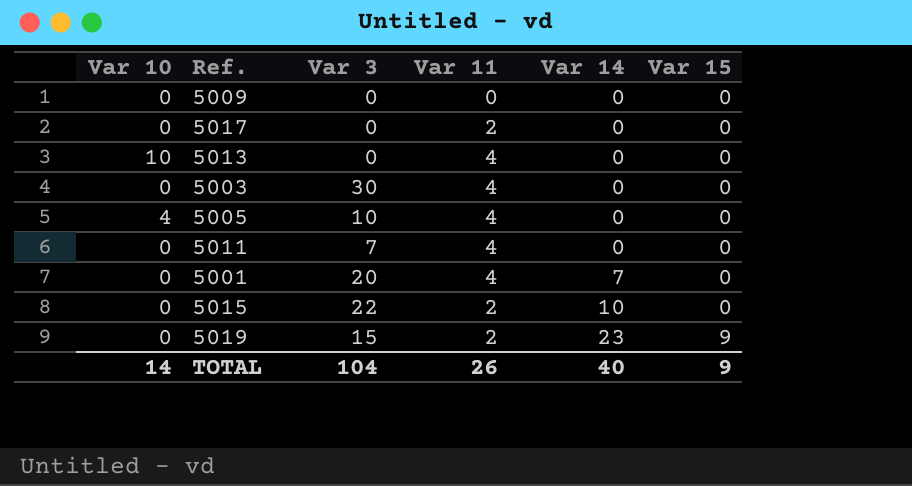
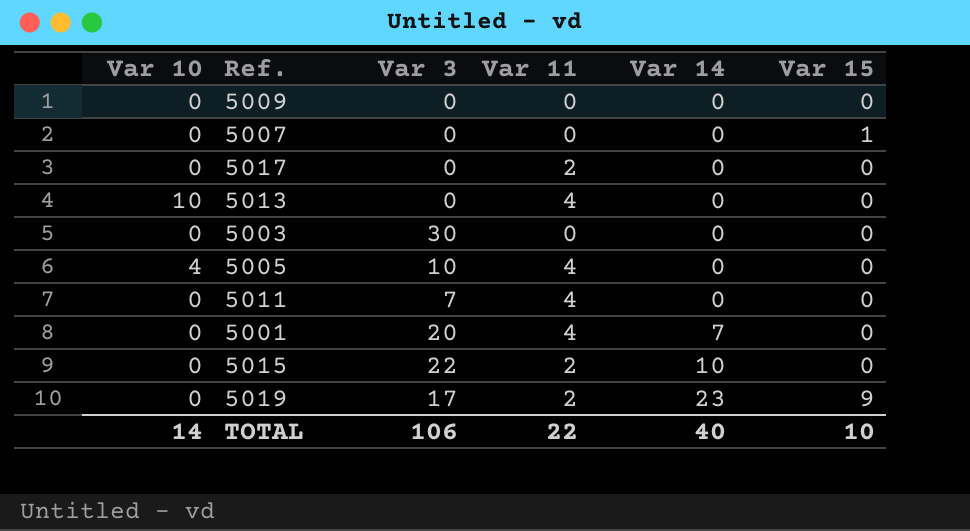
row 5007: none -> 0 | 0 | 0 | 0 | 1
5003 | Var 11: 4 -> 0
5019 | Var 3: 15 -> 17
TOTAL | Var 3: 104 -> 106
TOTAL | Var 11: 26 -> 22
TOTAL | Var 15: 9 -> 10

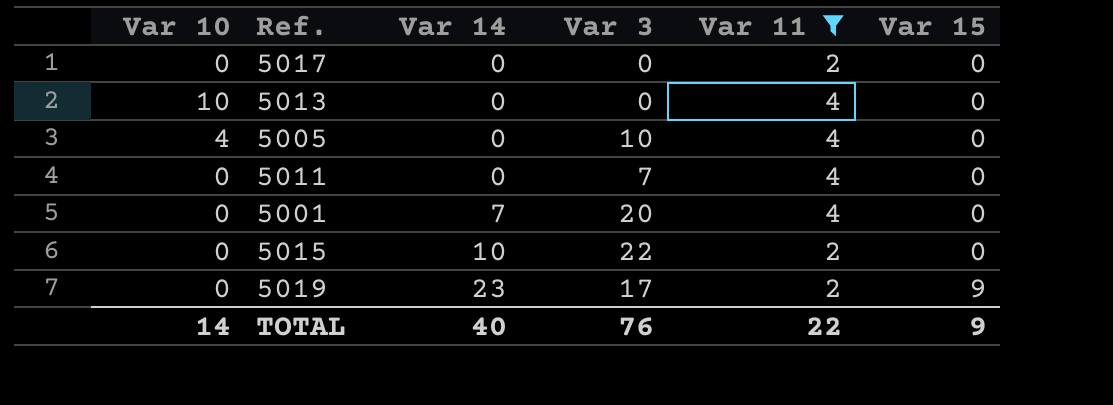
filter: none -> Var 11 != 0
column Var 14 | position: 5 -> 3
TOTAL | Var 3: 106 -> 76
TOTAL | Var 15: 10 -> 9

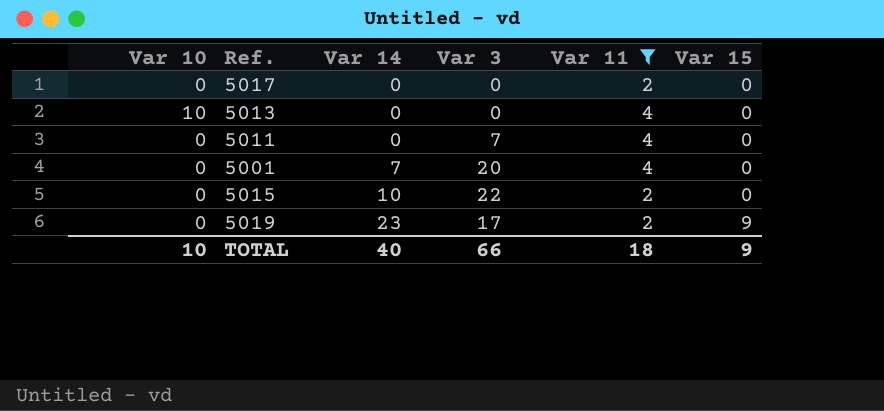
row 5005: 4 | 0 | 10 | 4 | 0 -> none
TOTAL | Var 10: 14 -> 10
TOTAL | Var 3: 76 -> 66
TOTAL | Var 11: 22 -> 18

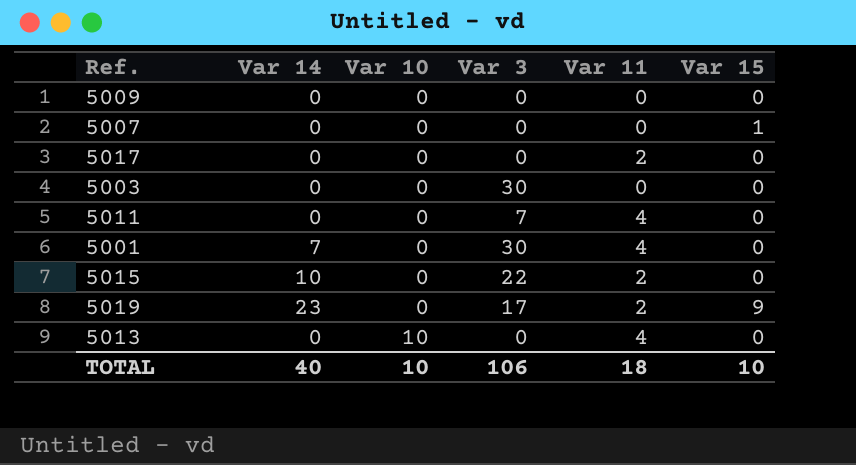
filter: Var 11 != 0 -> none
row order: Var 14 ascending -> Var 10 ascending
column Var 10 | position: 1 -> 3
5001 | Var 3: 20 -> 30
TOTAL | Var 3: 66 -> 106
TOTAL | Var 15: 9 -> 10

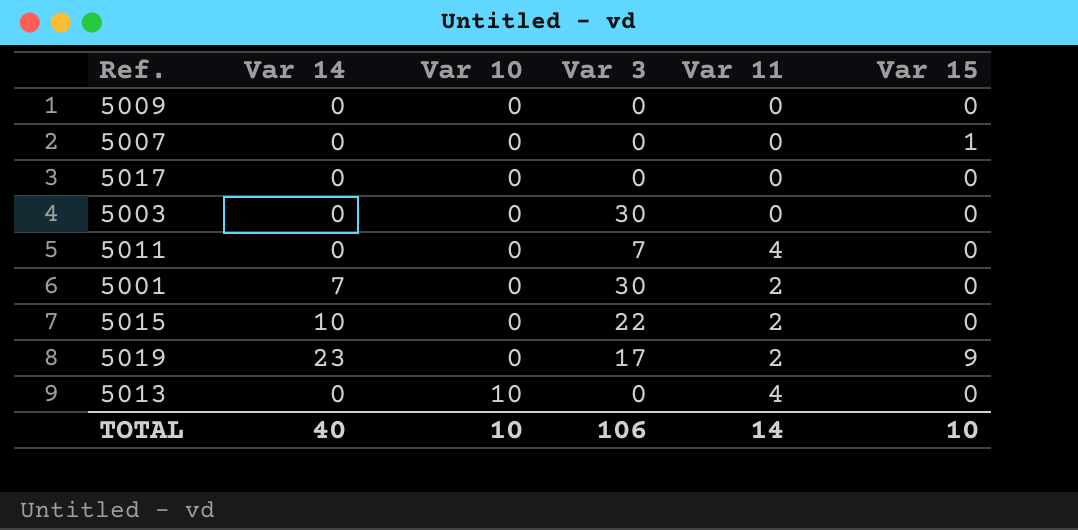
5017 | Var 11: 2 -> 0
5001 | Var 11: 4 -> 2
TOTAL | Var 11: 18 -> 14

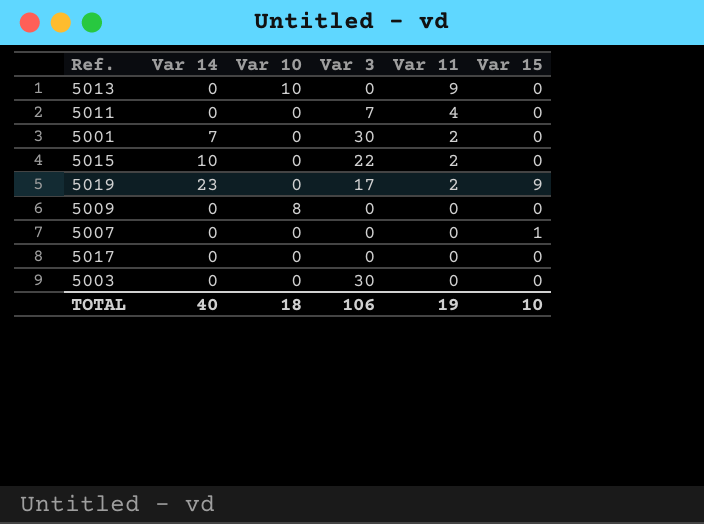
row order: Var 10 ascending -> Var 11 descending
5013 | Var 11: 4 -> 9
5009 | Var 10: 0 -> 8
TOTAL | Var 10: 10 -> 18
TOTAL | Var 11: 14 -> 19

